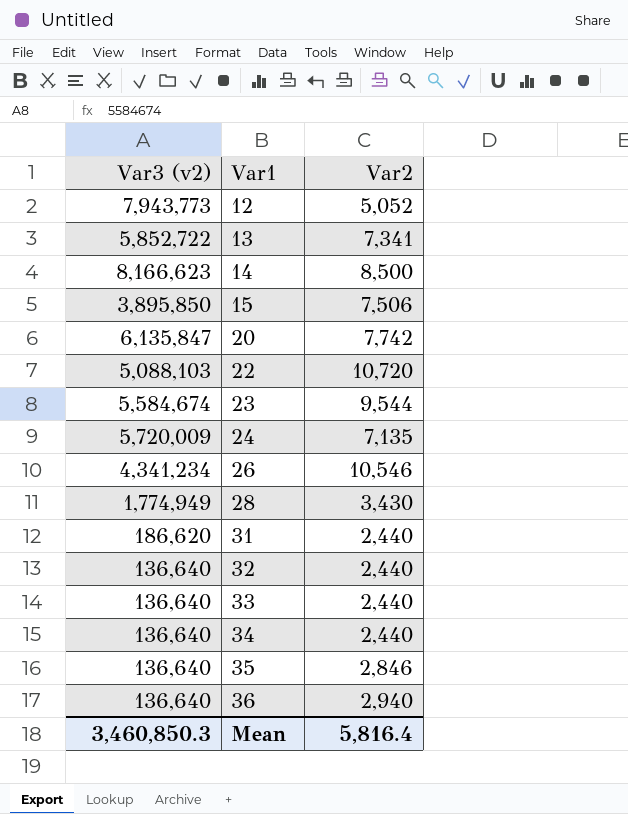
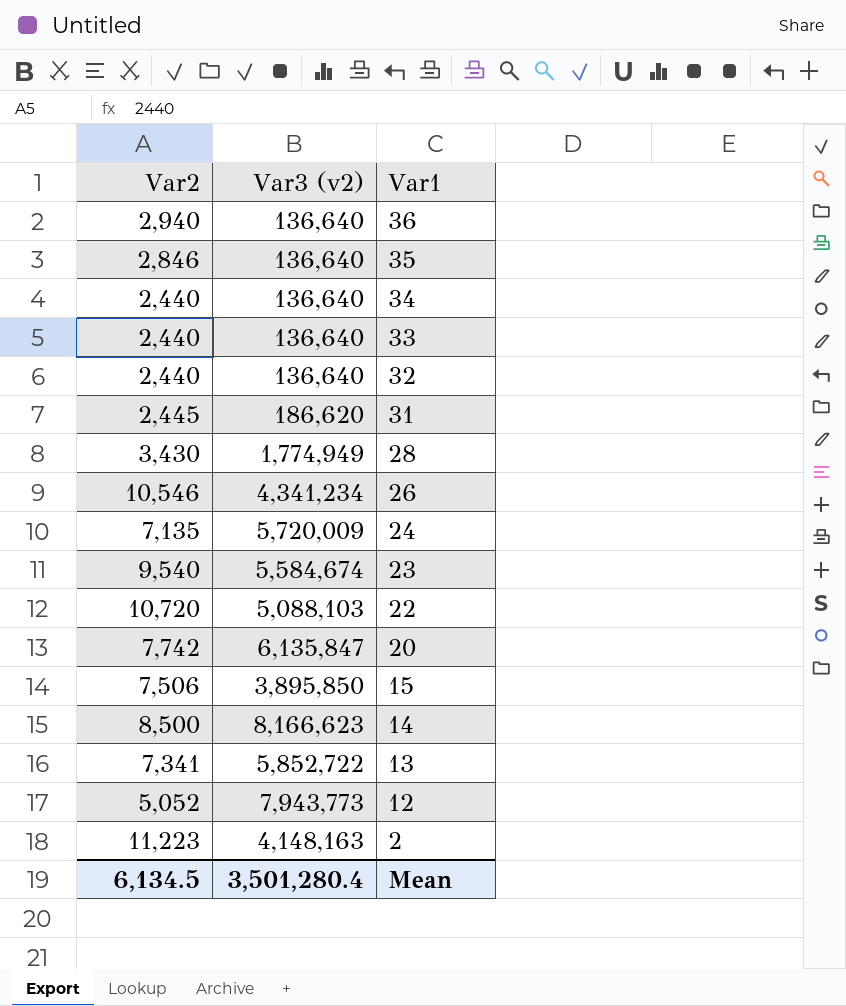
row order: Var1 ascending -> Var1 descending
column Var2 | position: 3 -> 1
31 | Var2: 2,440 -> 2,445
23 | Var2: 9,544 -> 9,540
row 2: none -> 11,223 | 4,148,163
Mean | Var2: 5,816.4 -> 6,134.5
Mean | Var3 (v2): 3,460,850.3 -> 3,501,280.4

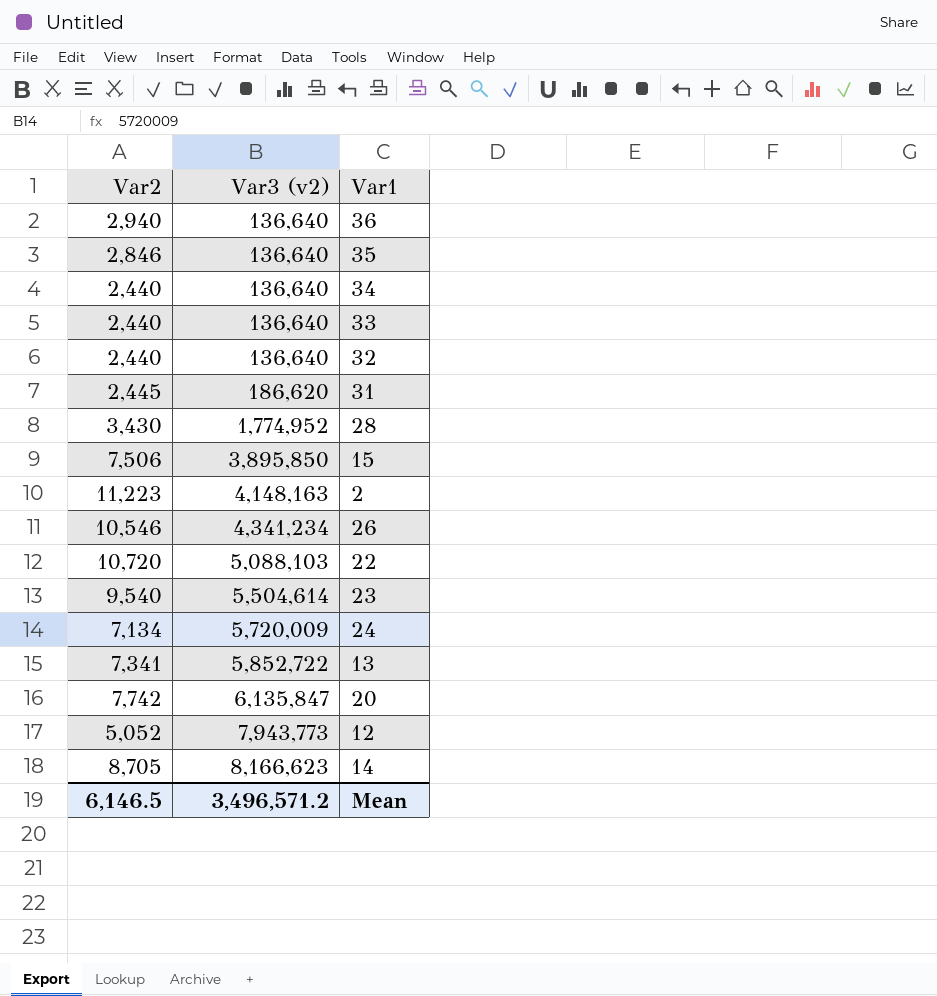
row order: Var1 descending -> Var3 (v2) ascending
28 | Var3 (v2): 1,774,949 -> 1,774,952
23 | Var3 (v2): 5,584,674 -> 5,504,614
24 | Var2: 7,135 -> 7,134
14 | Var2: 8,500 -> 8,705
Mean | Var2: 6,134.5 -> 6,146.5
Mean | Var3 (v2): 3,501,280.4 -> 3,496,571.2

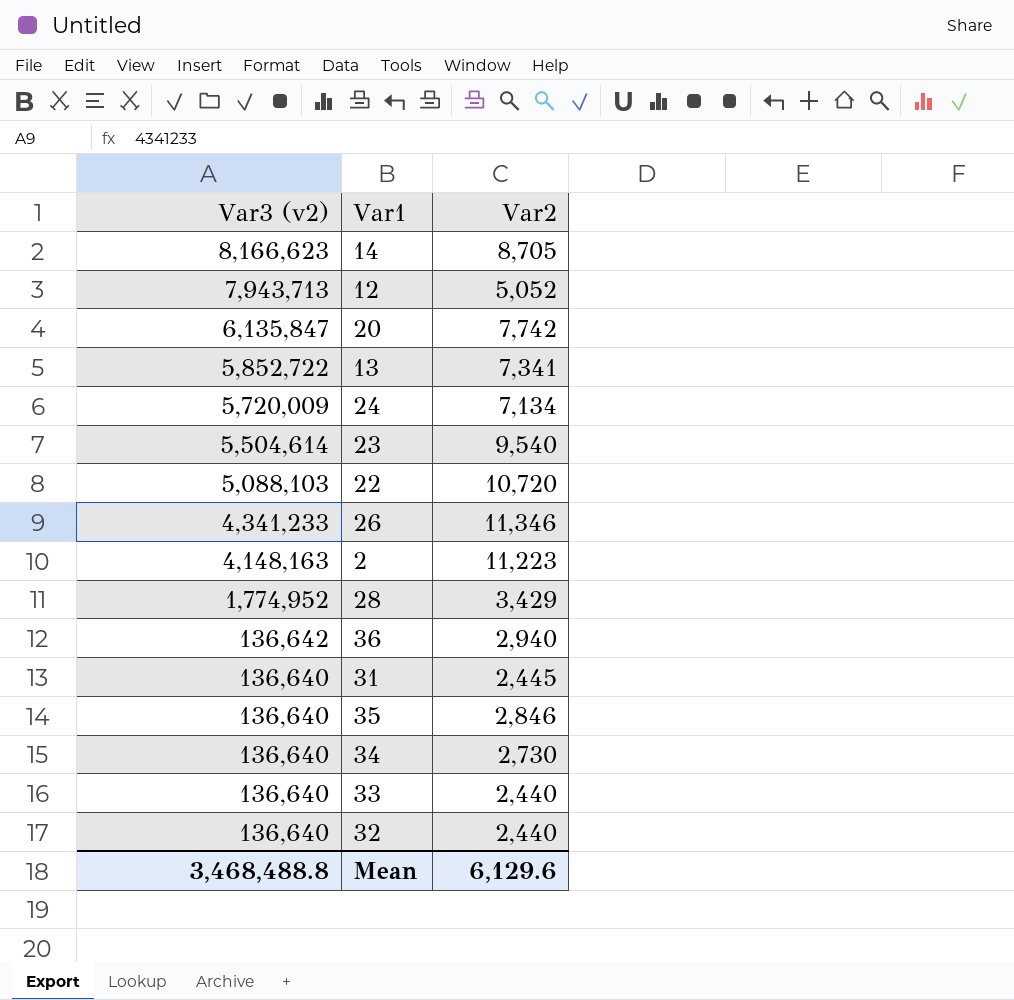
row order: Var3 (v2) ascending -> Var3 (v2) descending
column Var2 | position: 1 -> 3
row 15: 7,506 | 3,895,850 -> none
12 | Var3 (v2): 7,943,773 -> 7,943,713
26 | Var3 (v2): 4,341,234 -> 4,341,233
26 | Var2: 10,546 -> 11,346
28 | Var2: 3,430 -> 3,429
36 | Var3 (v2): 136,640 -> 136,642
31 | Var3 (v2): 186,620 -> 136,640
34 | Var2: 2,440 -> 2,730
Mean | Var3 (v2): 3,496,571.2 -> 3,468,488.8
Mean | Var2: 6,146.5 -> 6,129.6

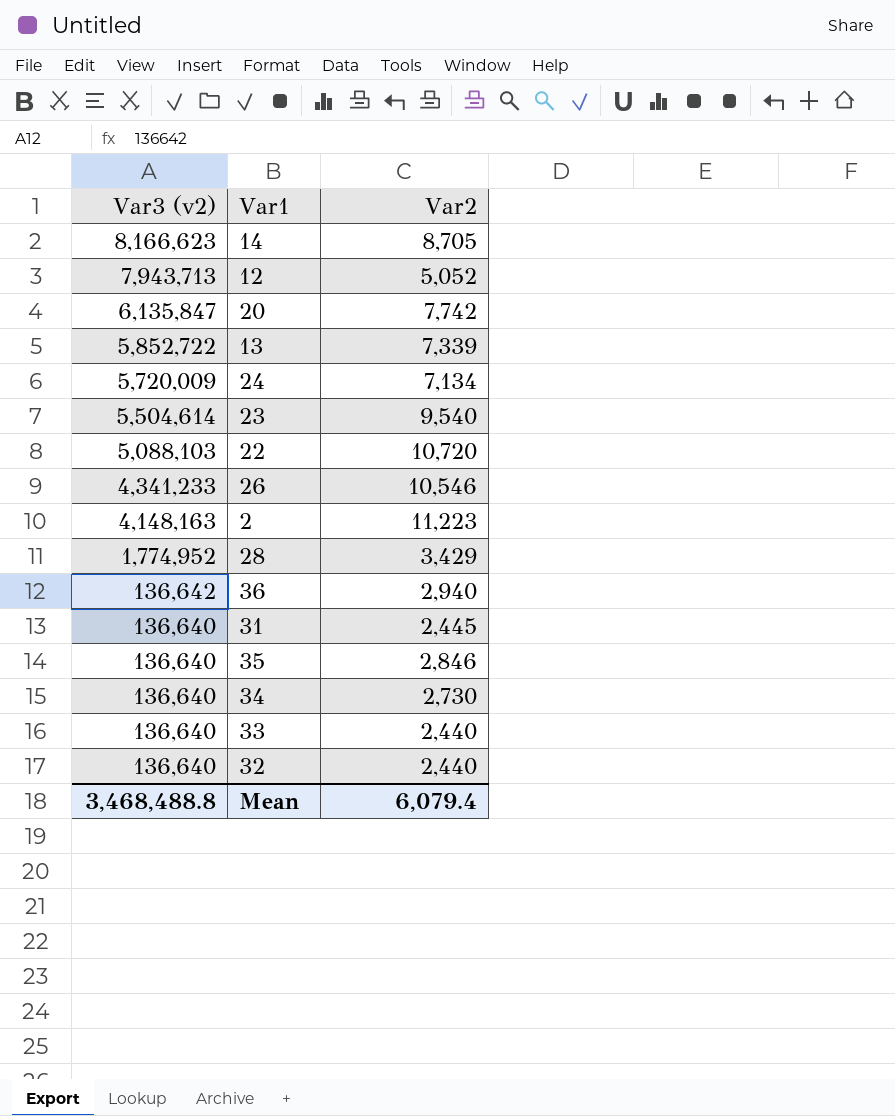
13 | Var2: 7,341 -> 7,339
26 | Var2: 11,346 -> 10,546
Mean | Var2: 6,129.6 -> 6,079.4

